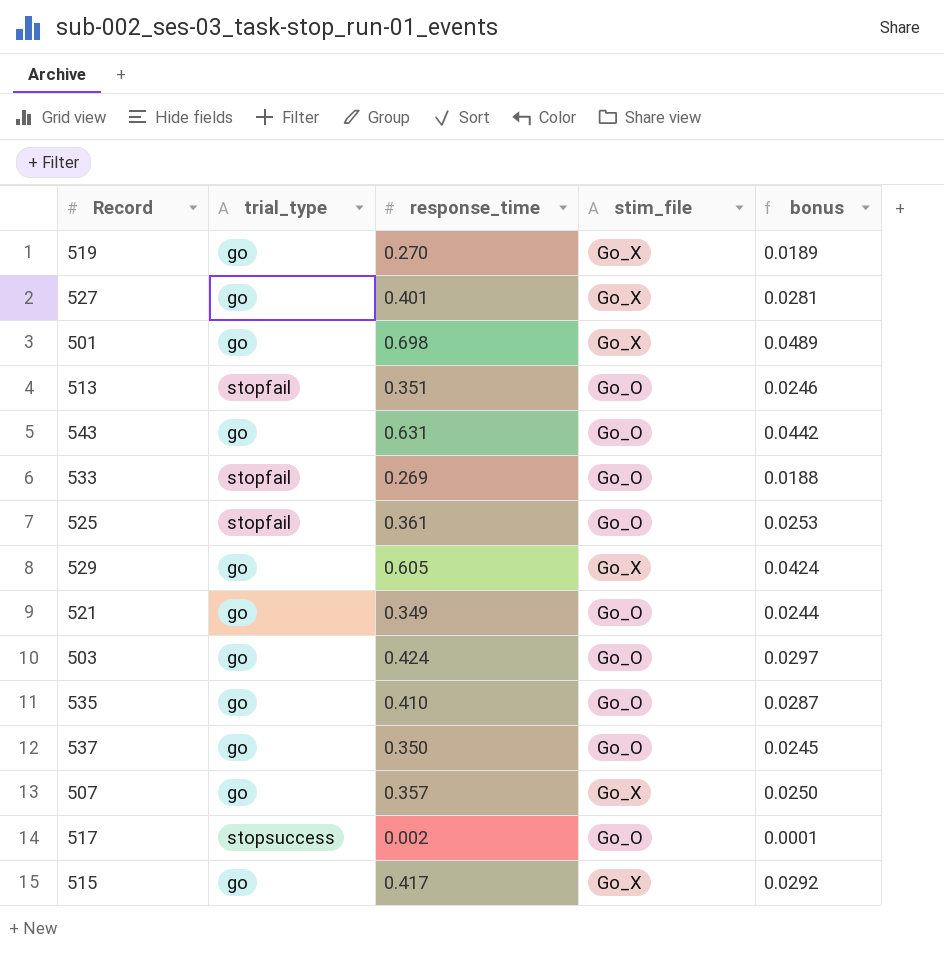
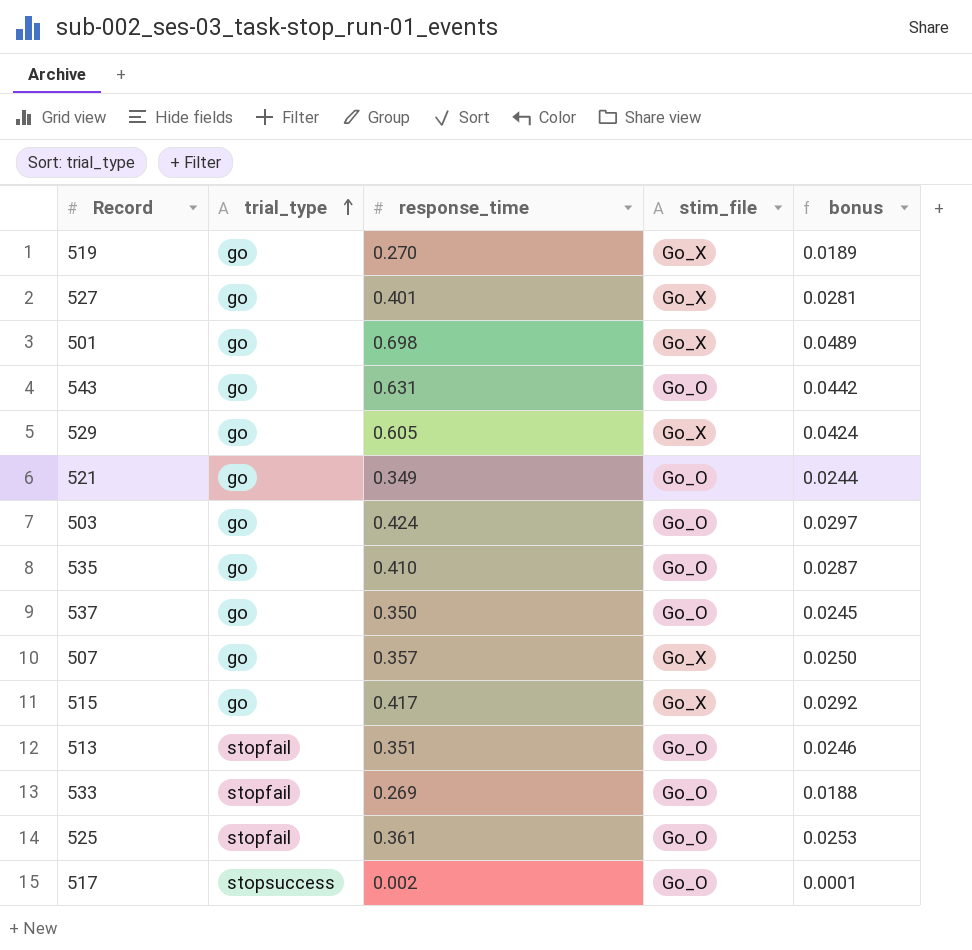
row order: none -> trial_type ascending

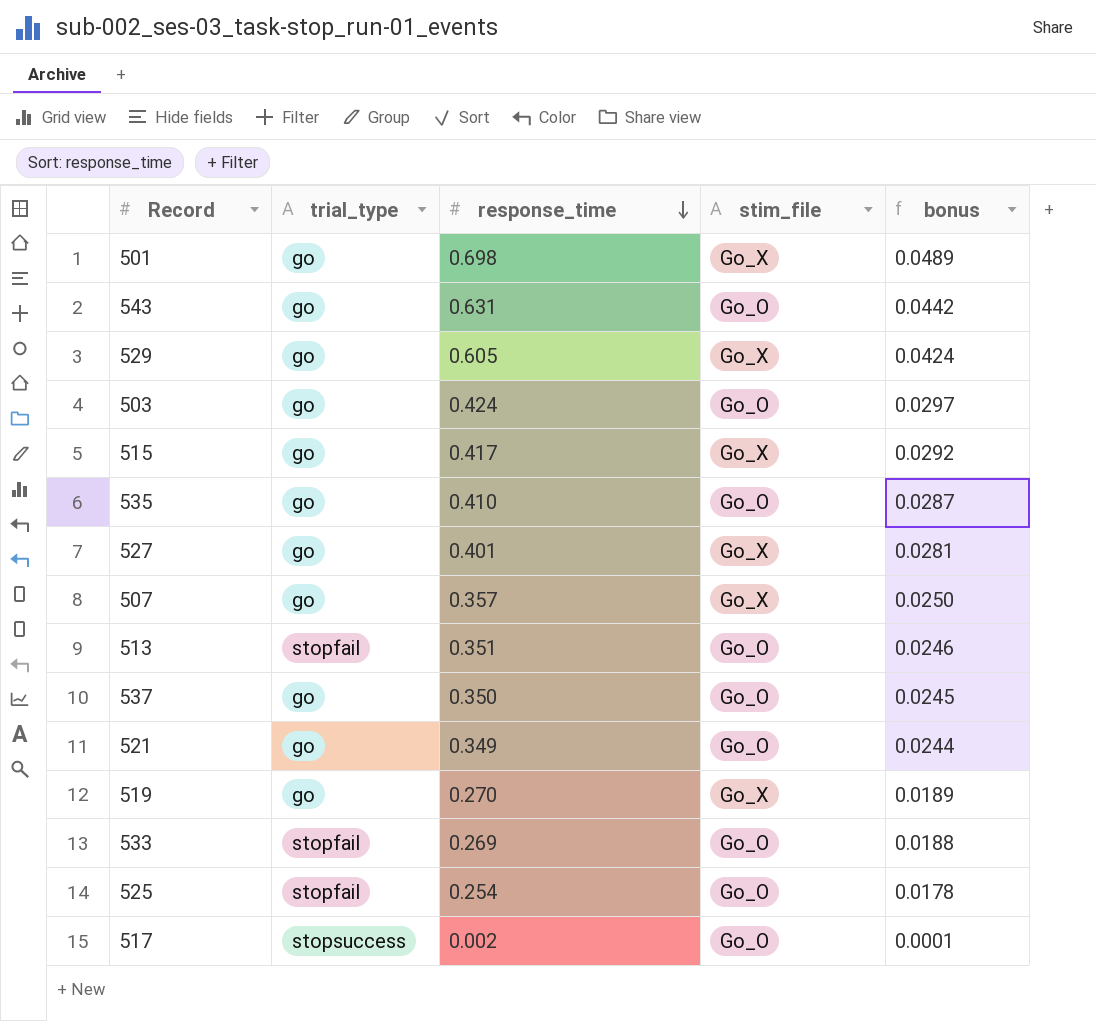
row order: trial_type ascending -> response_time descending
525 | response_time: 0.361 -> 0.254
525 | bonus: 0.0253 -> 0.0178

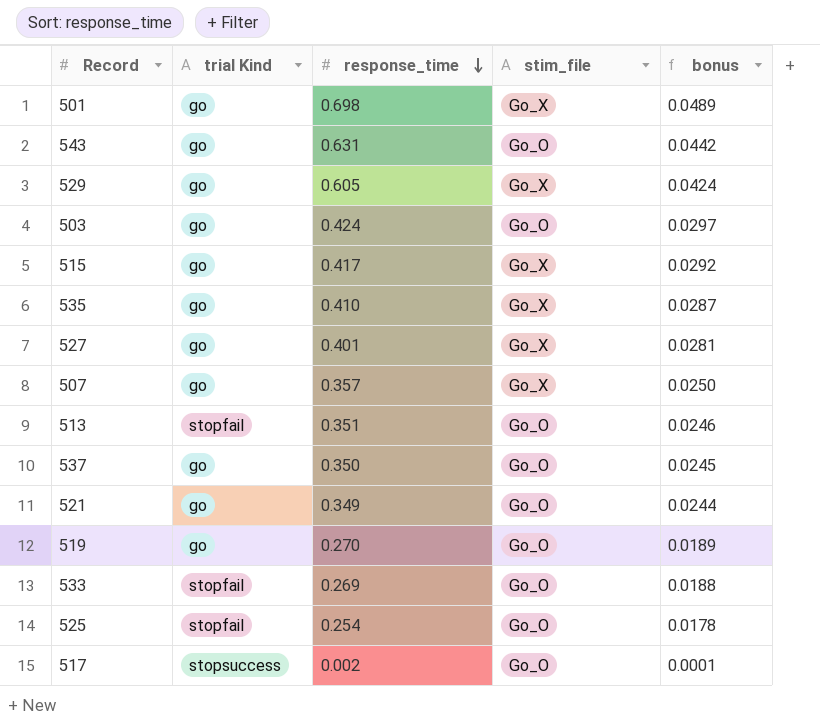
column name: trial_type -> trial Kind
535 | stim_file: Go_O -> Go_X
519 | stim_file: Go_X -> Go_O

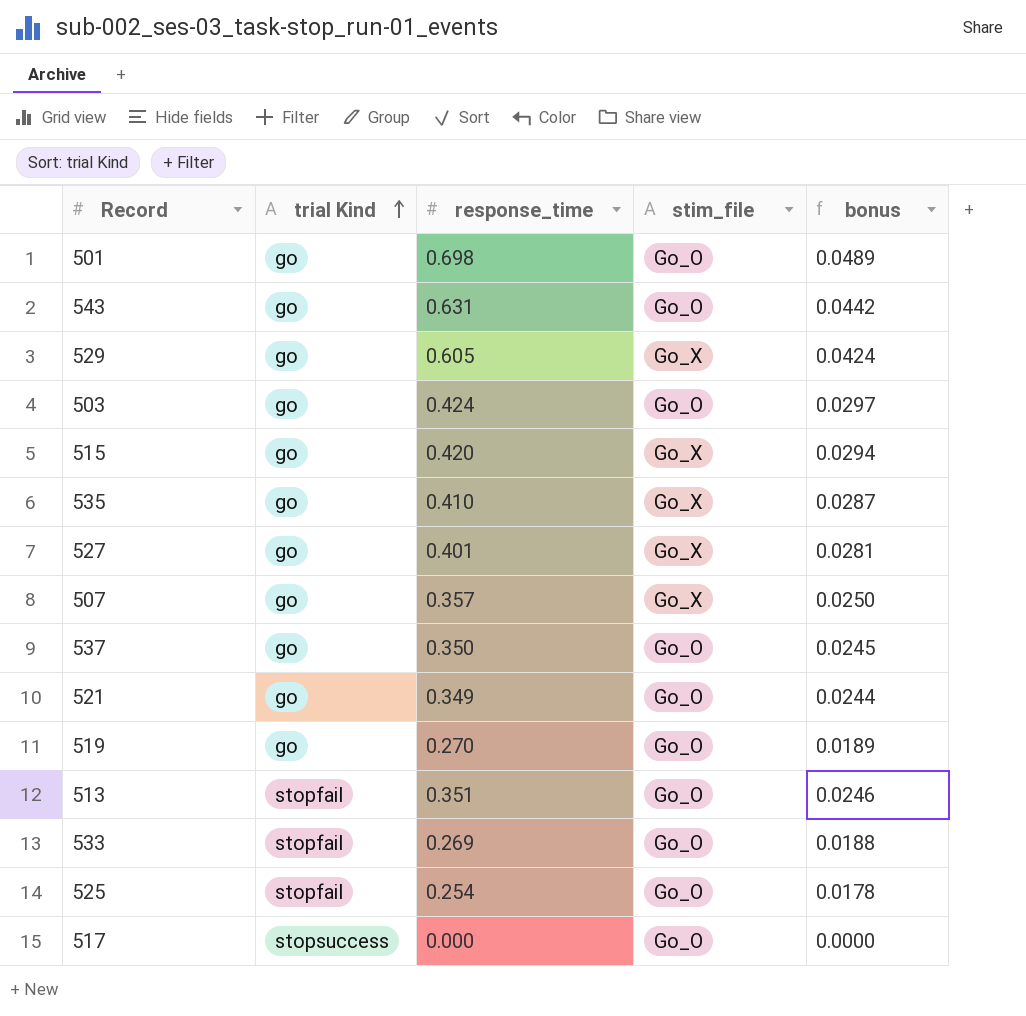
row order: response_time descending -> trial Kind ascending
501 | stim_file: Go_X -> Go_O
515 | response_time: 0.417 -> 0.420
515 | bonus: 0.0292 -> 0.0294
517 | response_time: 0.002 -> 0.000
517 | bonus: 0.0001 -> 0.0000

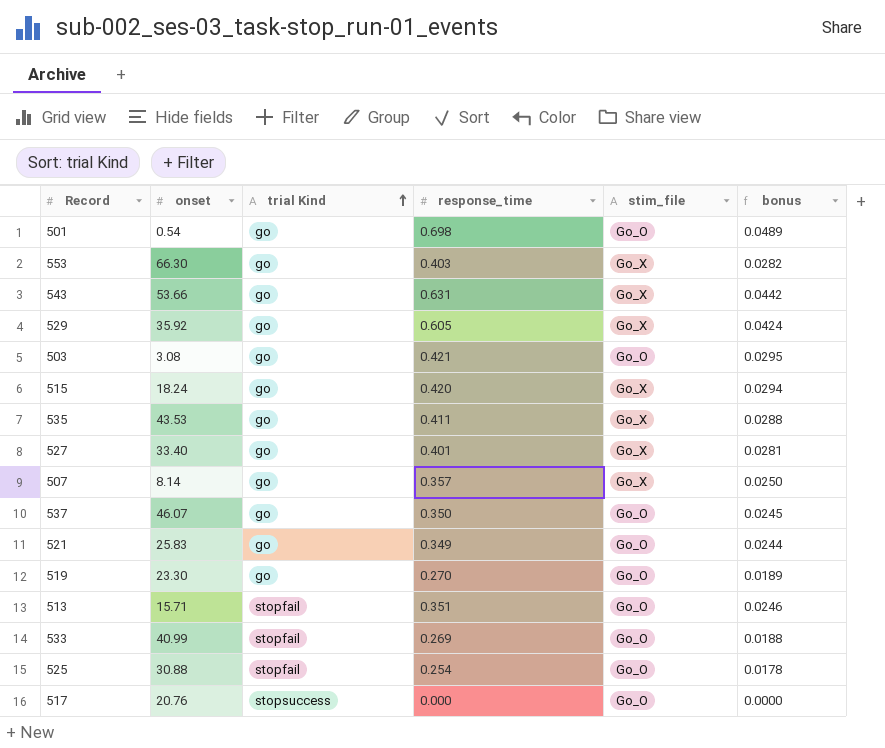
column onset | position: none -> 2
row 553: none -> 66.30 | go | 0.403 | Go_X | 0.0282
543 | stim_file: Go_O -> Go_X
503 | response_time: 0.424 -> 0.421
503 | bonus: 0.0297 -> 0.0295
535 | response_time: 0.410 -> 0.411
535 | bonus: 0.0287 -> 0.0288

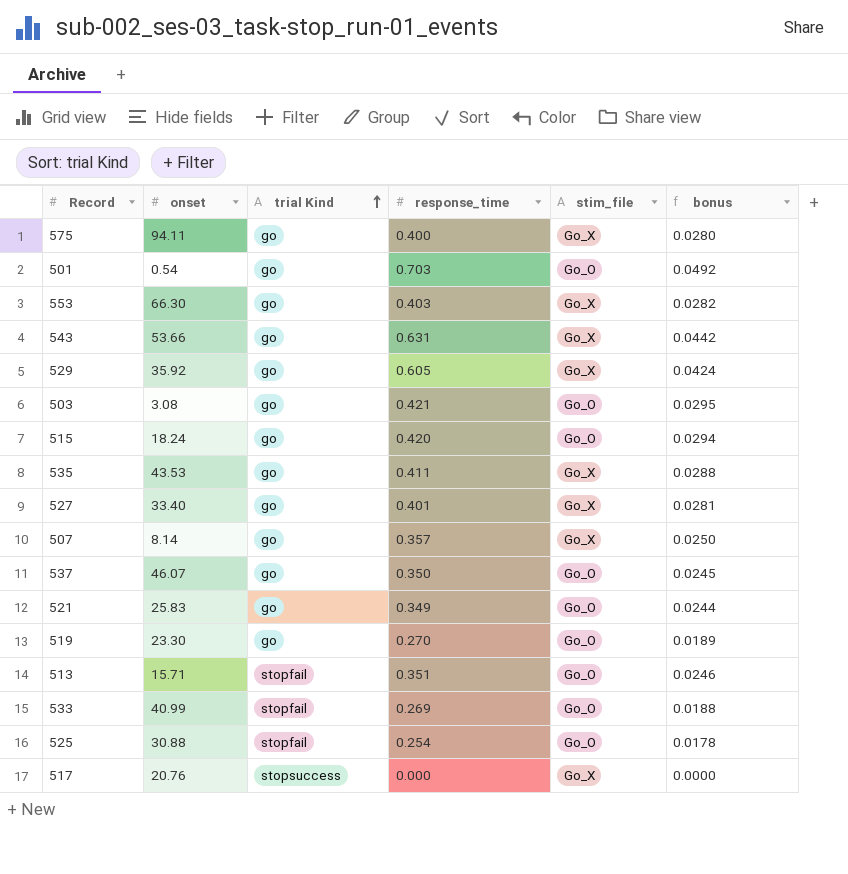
row 575: none -> 94.11 | go | 0.400 | Go_X | 0.0280
501 | response_time: 0.698 -> 0.703
501 | bonus: 0.0489 -> 0.0492
515 | stim_file: Go_X -> Go_O
517 | stim_file: Go_O -> Go_X

